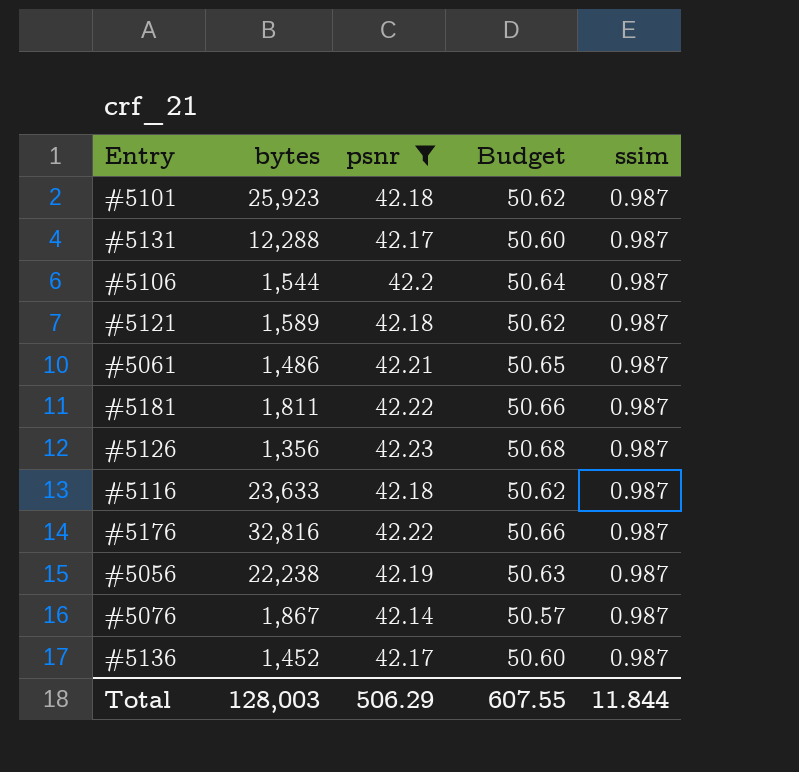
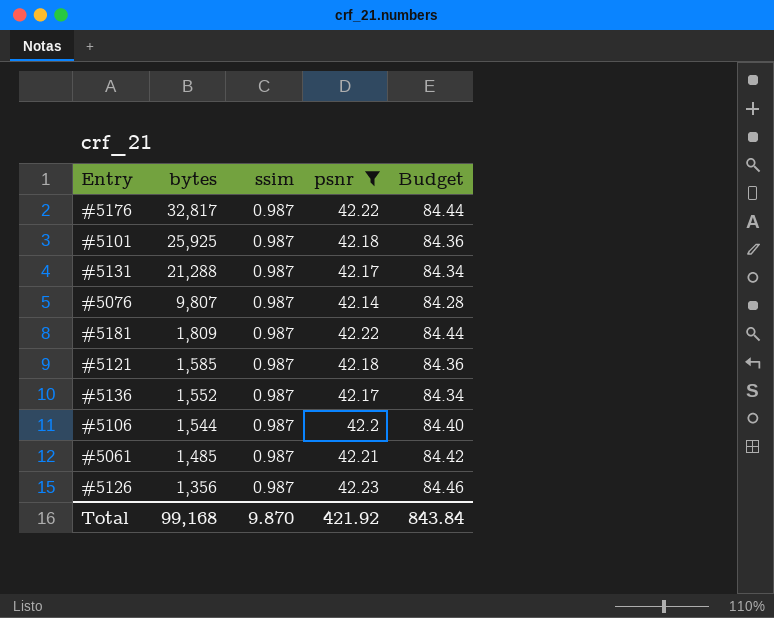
row order: none -> bytes descending
column ssim | position: 5 -> 3
column Budget | formula: [psnr] * 1.2 -> [psnr] * 2
row #5116: 23,633 | 42.18 | 50.62 | 0.987 -> none
row #5056: 22,238 | 42.19 | 50.63 | 0.987 -> none
#5176 | bytes: 32,816 -> 32,817
#5101 | bytes: 25,923 -> 25,925
#5131 | bytes: 12,288 -> 21,288
#5076 | bytes: 1,867 -> 9,807
#5181 | bytes: 1,811 -> 1,809
#5121 | bytes: 1,589 -> 1,585
#5136 | bytes: 1,452 -> 1,552
#5061 | bytes: 1,486 -> 1,485
Total | bytes: 128,003 -> 99,168
Total | ssim: 11.844 -> 9.870
Total | psnr: 506.29 -> 421.92
Total | Budget: 607.55 -> 843.84

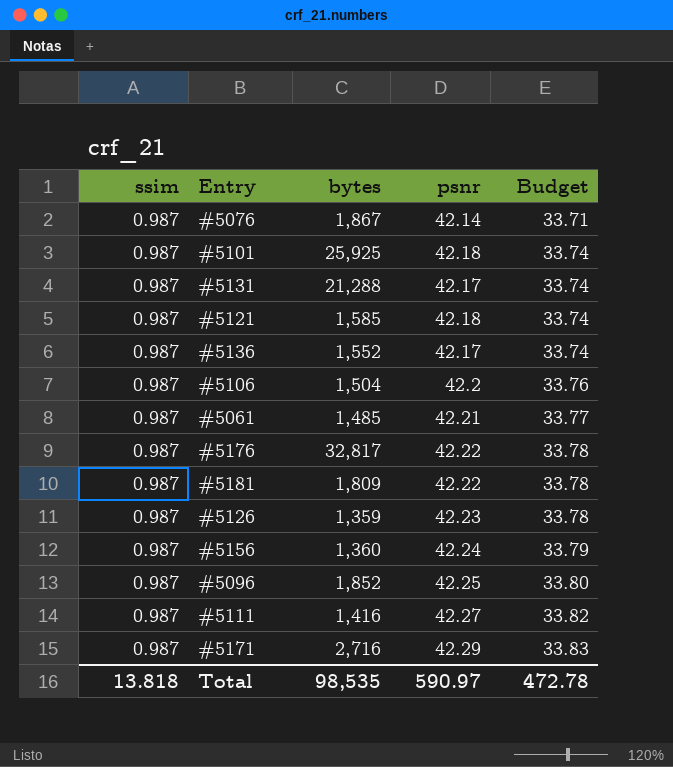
filter: psnr <= 42.23 -> none
row order: bytes descending -> Budget ascending
column ssim | position: 3 -> 1
column Budget | formula: [psnr] * 2 -> [psnr] * 0.8
#5076 | bytes: 9,807 -> 1,867
#5106 | bytes: 1,544 -> 1,504
#5126 | bytes: 1,356 -> 1,359
Total | ssim: 9.870 -> 13.818
Total | bytes: 99,168 -> 98,535
Total | psnr: 421.92 -> 590.97
Total | Budget: 843.84 -> 472.78

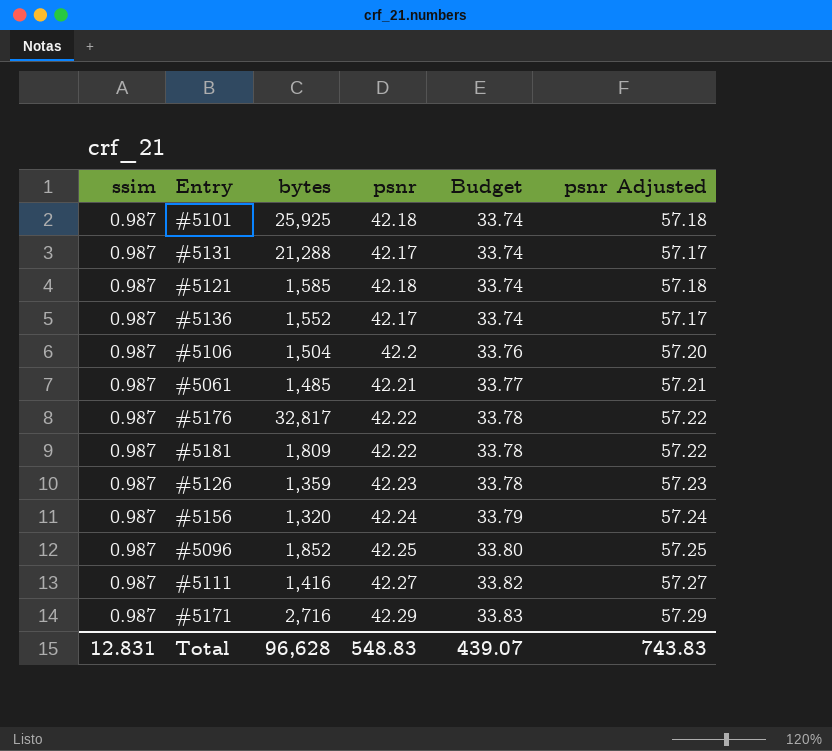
column psnr Adjusted | formula: none -> [psnr] + 15
row #5076: 0.987 | 1,867 | 42.14 | 33.71 -> none
#5156 | bytes: 1,360 -> 1,320
Total | ssim: 13.818 -> 12.831
Total | bytes: 98,535 -> 96,628
Total | psnr: 590.97 -> 548.83
Total | Budget: 472.78 -> 439.07

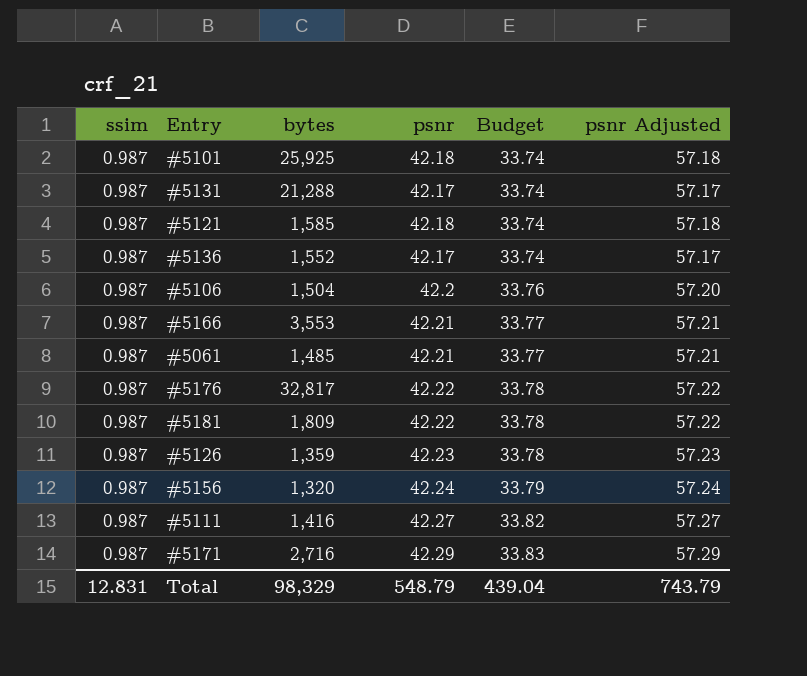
row #5096: 0.987 | 1,852 | 42.25 | 33.80 | 57.25 -> none
row #5166: none -> 0.987 | 3,553 | 42.21 | 33.77 | 57.21
Total | bytes: 96,628 -> 98,329
Total | psnr: 548.83 -> 548.79
Total | Budget: 439.07 -> 439.04
Total | psnr Adjusted: 743.83 -> 743.79

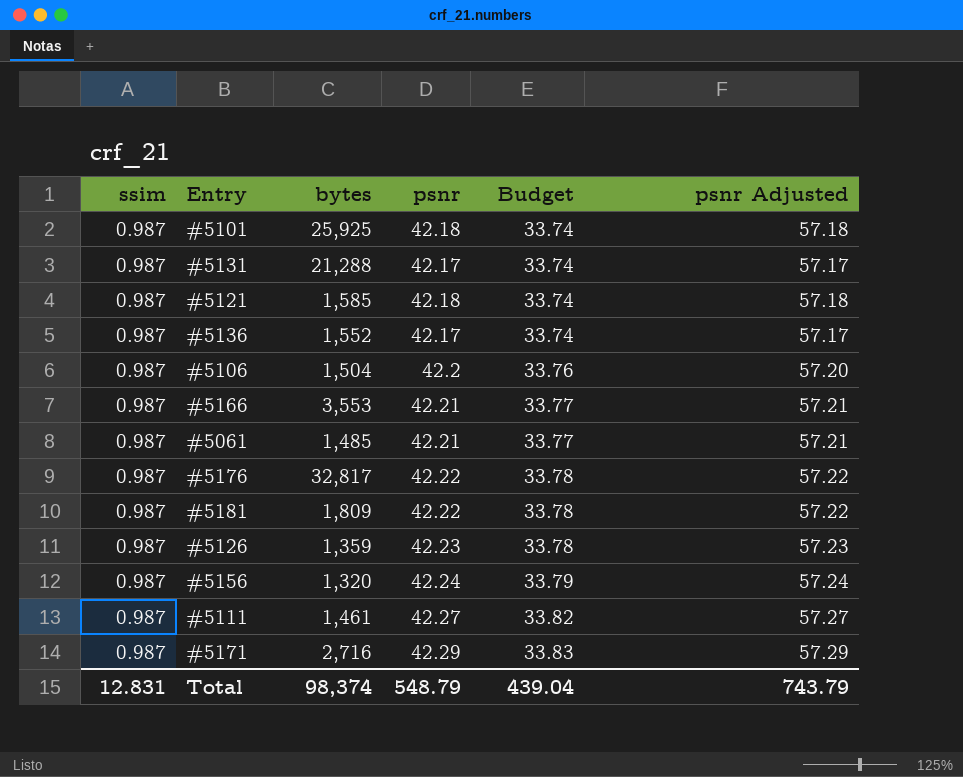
#5111 | bytes: 1,416 -> 1,461
Total | bytes: 98,329 -> 98,374

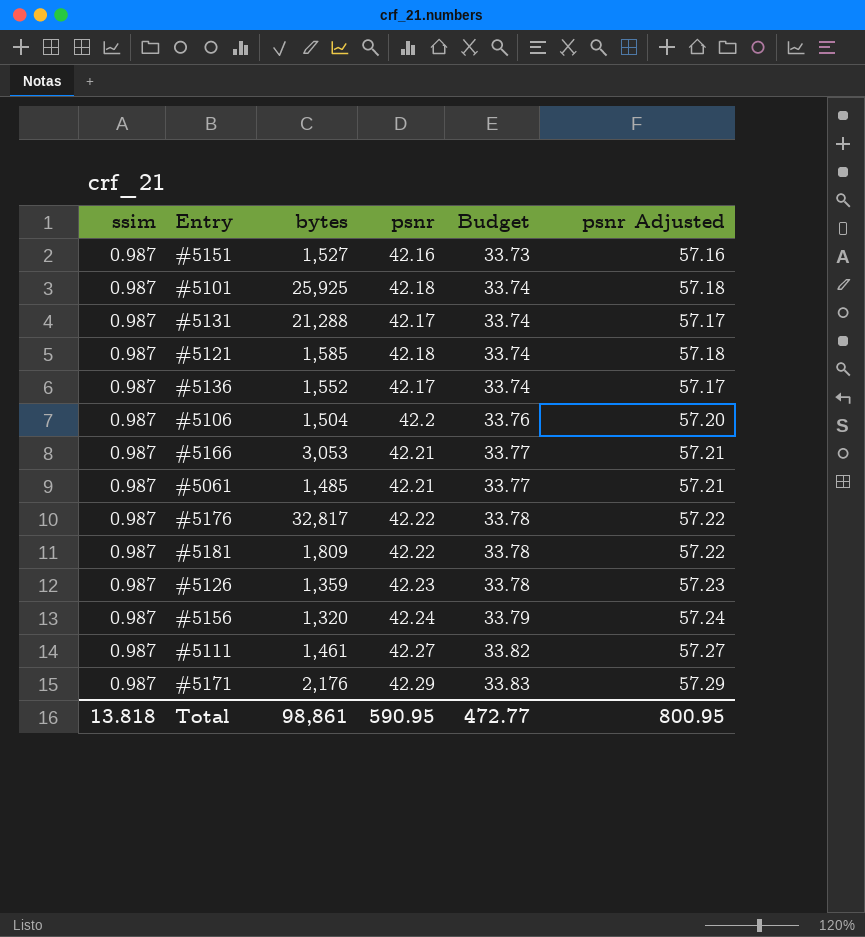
row #5151: none -> 0.987 | 1,527 | 42.16 | 33.73 | 57.16
#5166 | bytes: 3,553 -> 3,053
#5171 | bytes: 2,716 -> 2,176
Total | ssim: 12.831 -> 13.818
Total | bytes: 98,374 -> 98,861
Total | psnr: 548.79 -> 590.95
Total | Budget: 439.04 -> 472.77
Total | psnr Adjusted: 743.79 -> 800.95

